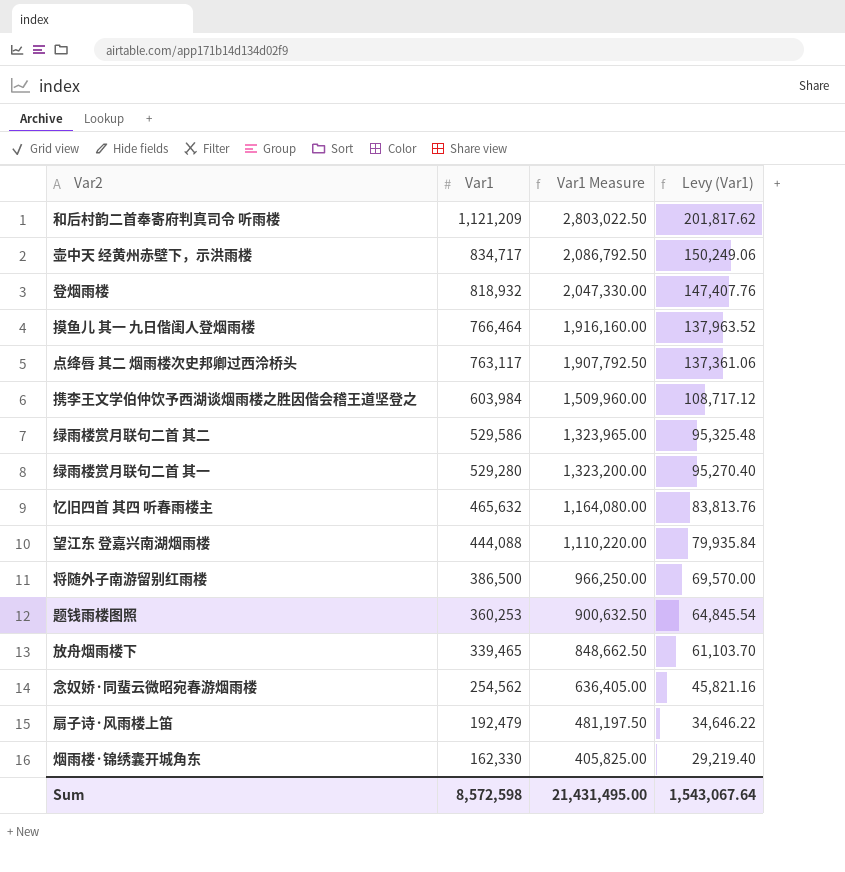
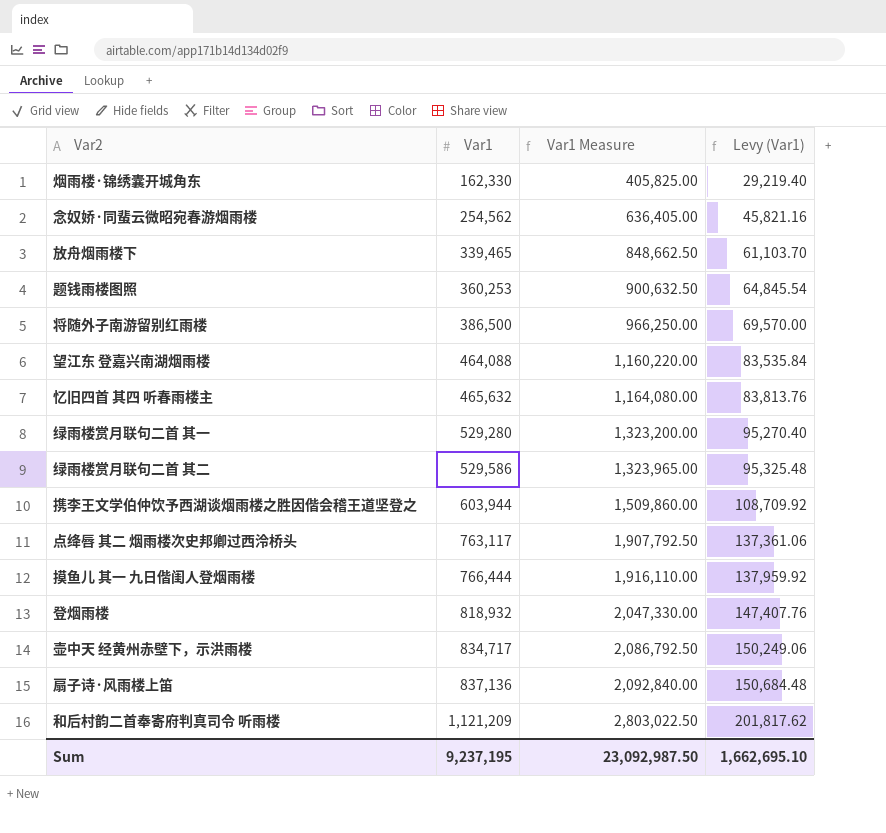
row order: Var1 descending -> Var1 ascending
望江东 登嘉兴南湖烟雨楼 | Var1: 444,088 -> 464,088
望江东 登嘉兴南湖烟雨楼 | Var1 Measure: 1,110,220.00 -> 1,160,220.00
望江东 登嘉兴南湖烟雨楼 | Levy (Var1): 79,935.84 -> 83,535.84
携李王文学伯仲饮予西湖谈烟雨楼之胜因偕会稽王道坚登之 | Var1: 603,984 -> 603,944
携李王文学伯仲饮予西湖谈烟雨楼之胜因偕会稽王道坚登之 | Var1 Measure: 1,509,960.00 -> 1,509,860.00
携李王文学伯仲饮予西湖谈烟雨楼之胜因偕会稽王道坚登之 | Levy (Var1): 108,717.12 -> 108,709.92
摸鱼儿 其一 九日偕闺人登烟雨楼 | Var1: 766,464 -> 766,444
摸鱼儿 其一 九日偕闺人登烟雨楼 | Var1 Measure: 1,916,160.00 -> 1,916,110.00
摸鱼儿 其一 九日偕闺人登烟雨楼 | Levy (Var1): 137,963.52 -> 137,959.92
扇子诗·风雨楼上笛 | Var1: 192,479 -> 837,136
扇子诗·风雨楼上笛 | Var1 Measure: 481,197.50 -> 2,092,840.00
扇子诗·风雨楼上笛 | Levy (Var1): 34,646.22 -> 150,684.48
Sum | Var1: 8,572,598 -> 9,237,195
Sum | Var1 Measure: 21,431,495.00 -> 23,092,987.50
Sum | Levy (Var1): 1,543,067.64 -> 1,662,695.10

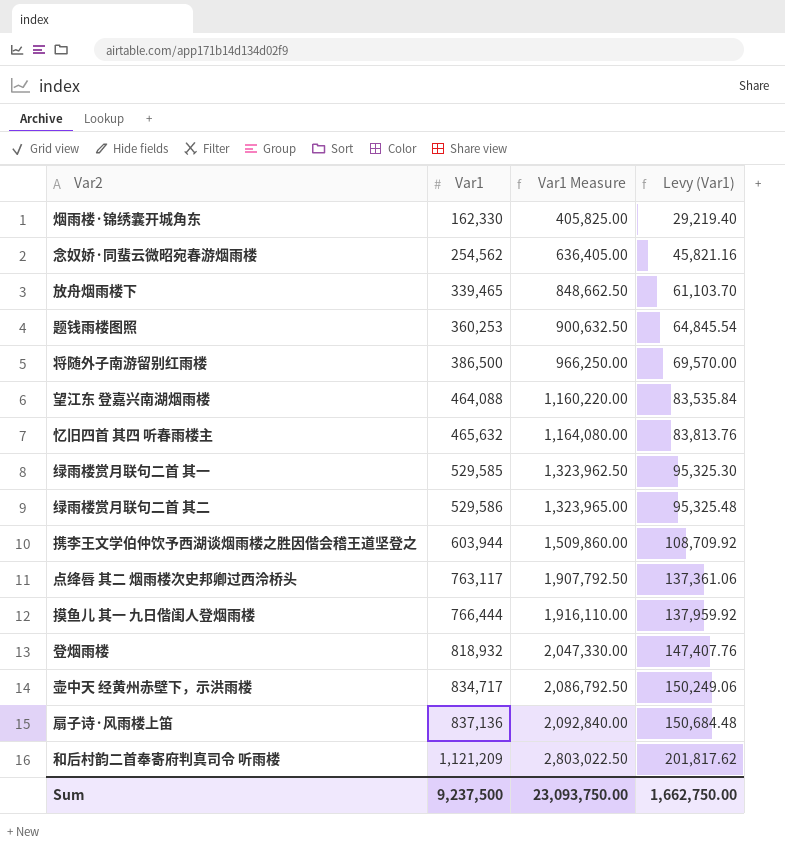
绿雨楼赏月联句二首 其一 | Var1: 529,280 -> 529,585
绿雨楼赏月联句二首 其一 | Var1 Measure: 1,323,200.00 -> 1,323,962.50
绿雨楼赏月联句二首 其一 | Levy (Var1): 95,270.40 -> 95,325.30
Sum | Var1: 9,237,195 -> 9,237,500
Sum | Var1 Measure: 23,092,987.50 -> 23,093,750.00
Sum | Levy (Var1): 1,662,695.10 -> 1,662,750.00

